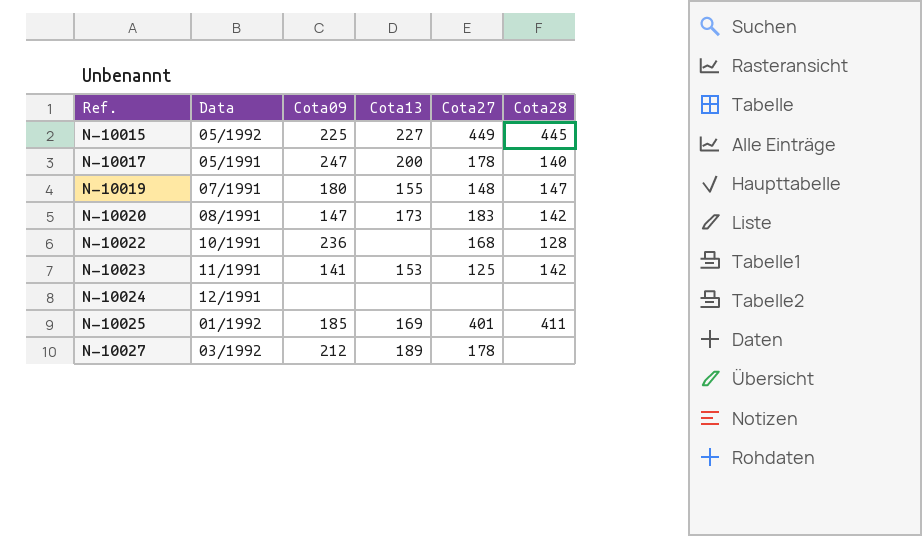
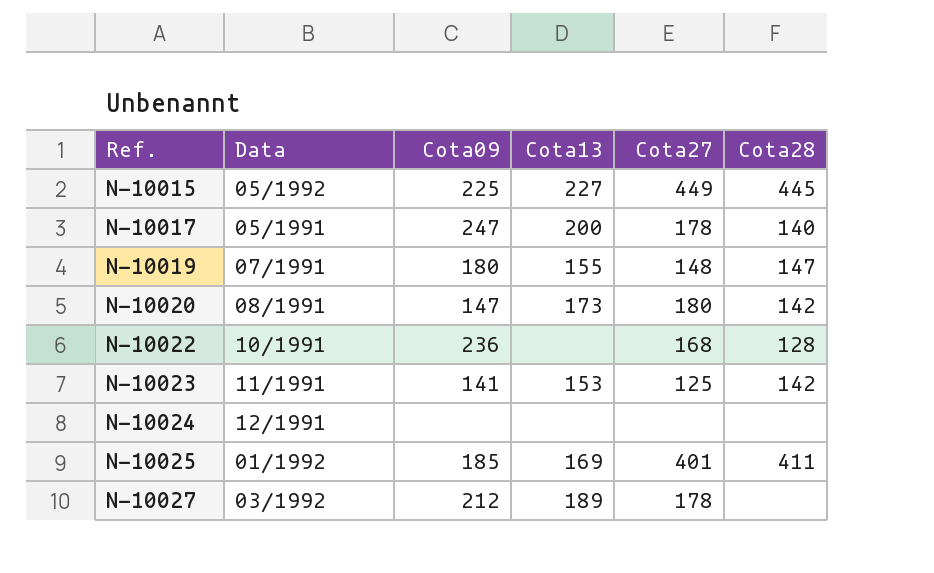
N-10020 | Cota27: 183 -> 180

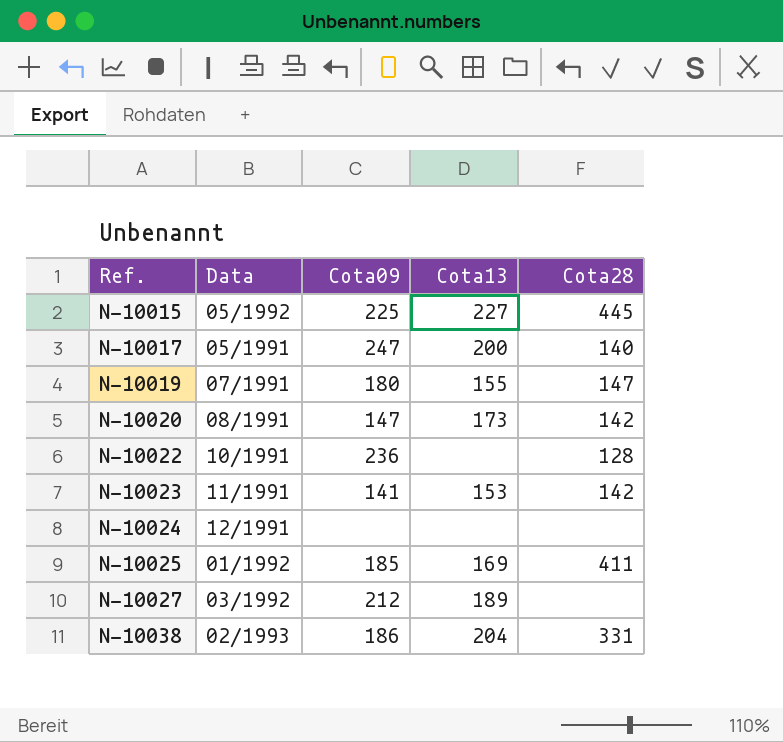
column Cota27 | position: 5 -> none
row N-10038: none -> 02/1993 | 186 | 204 | 331

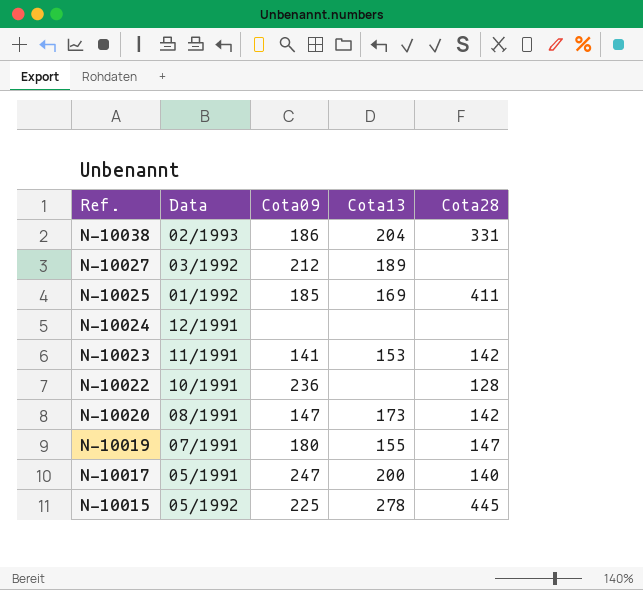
row order: Ref. ascending -> Ref. descending
N-10015 | Cota13: 227 -> 278

